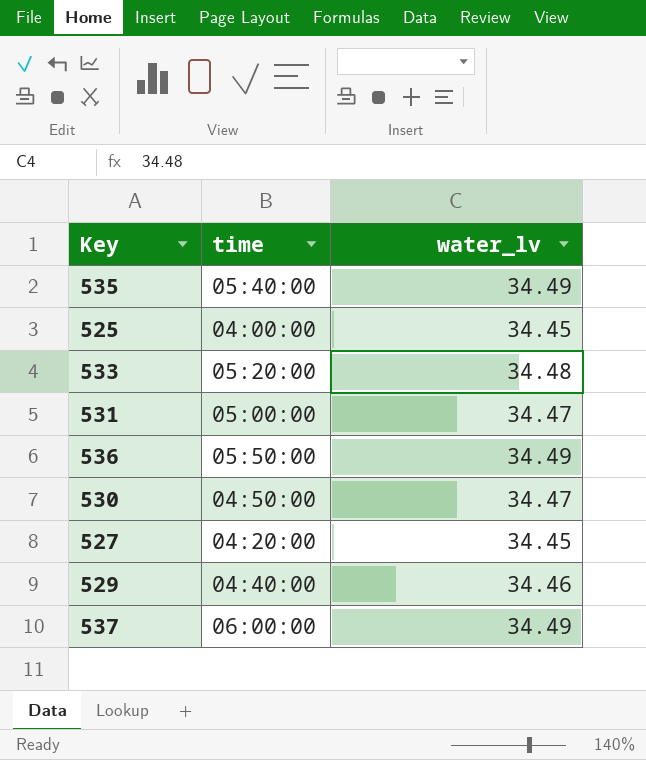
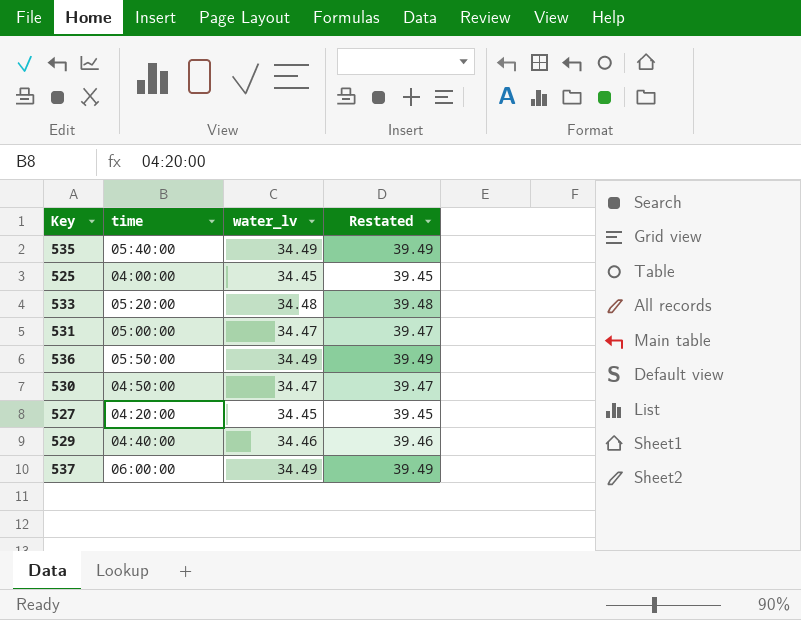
column Restated | formula: none -> [water_lv] + 5

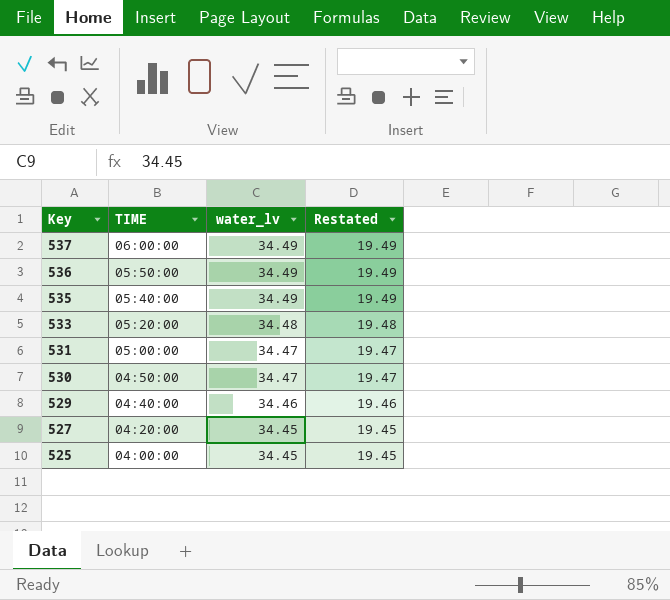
row order: none -> Key descending
column name: time -> TIME
column Restated | formula: [water_lv] + 5 -> [water_lv] - 15

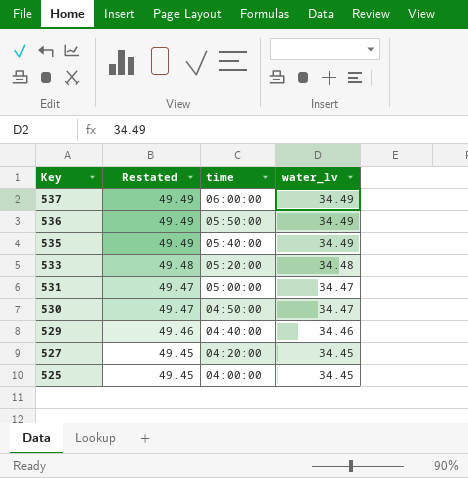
column Restated | formula: [water_lv] - 15 -> [water_lv] + 15
column Restated | position: 4 -> 2
column name: TIME -> time

